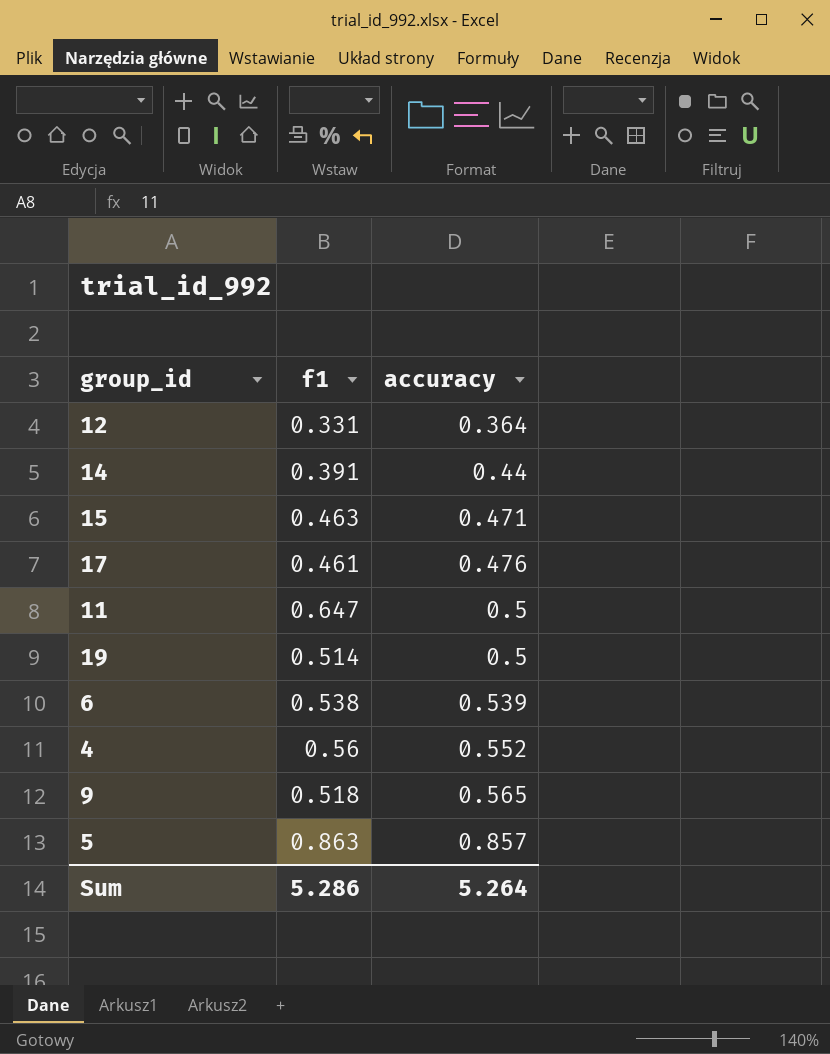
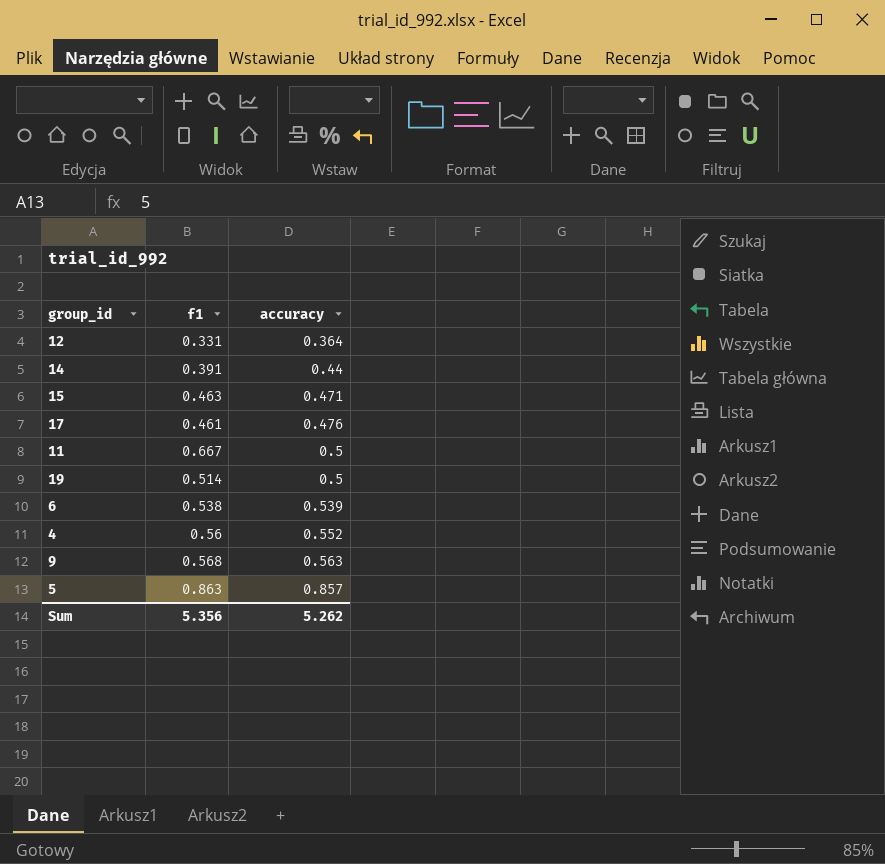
11 | f1: 0.647 -> 0.667
9 | f1: 0.518 -> 0.568
9 | accuracy: 0.565 -> 0.563
Sum | f1: 5.286 -> 5.356
Sum | accuracy: 5.264 -> 5.262

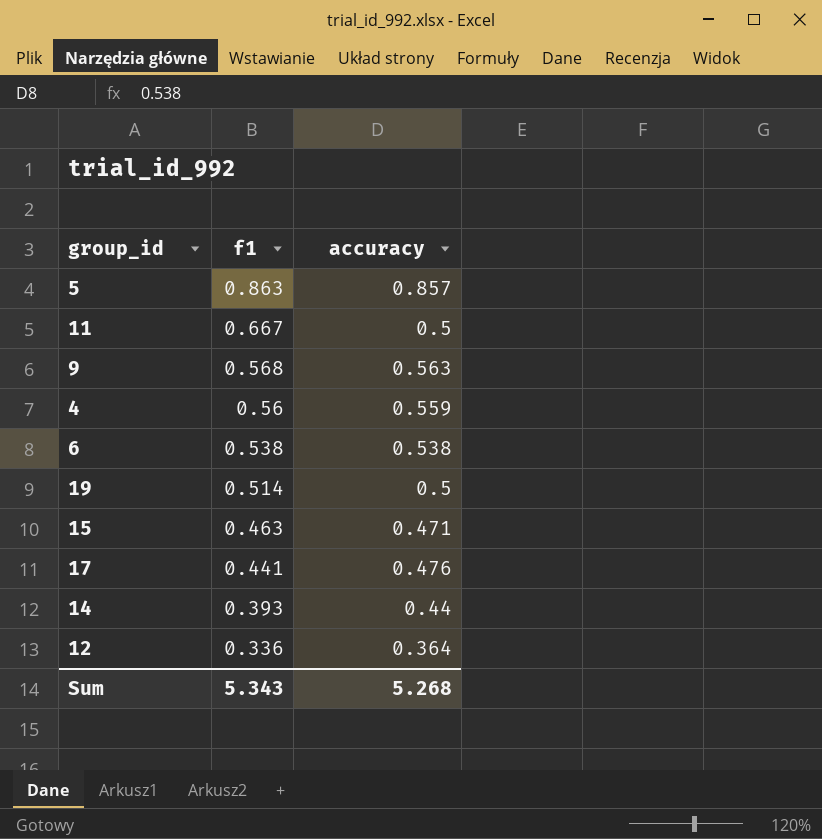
row order: accuracy ascending -> f1 descending
4 | accuracy: 0.552 -> 0.559
6 | accuracy: 0.539 -> 0.538
17 | f1: 0.461 -> 0.441
14 | f1: 0.391 -> 0.393
12 | f1: 0.331 -> 0.336
Sum | f1: 5.356 -> 5.343
Sum | accuracy: 5.262 -> 5.268

